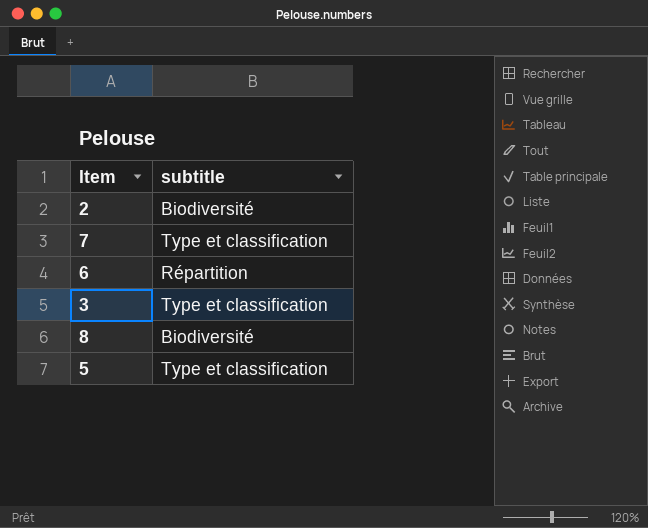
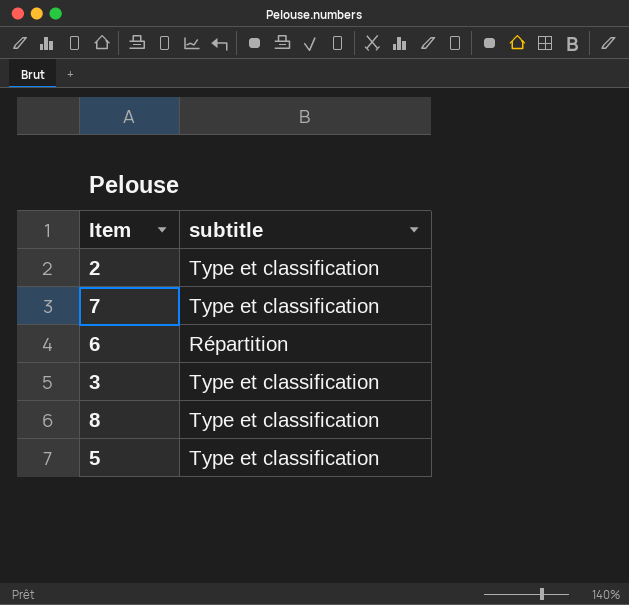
2 | subtitle: Biodiversité -> Type et classification
8 | subtitle: Biodiversité -> Type et classification

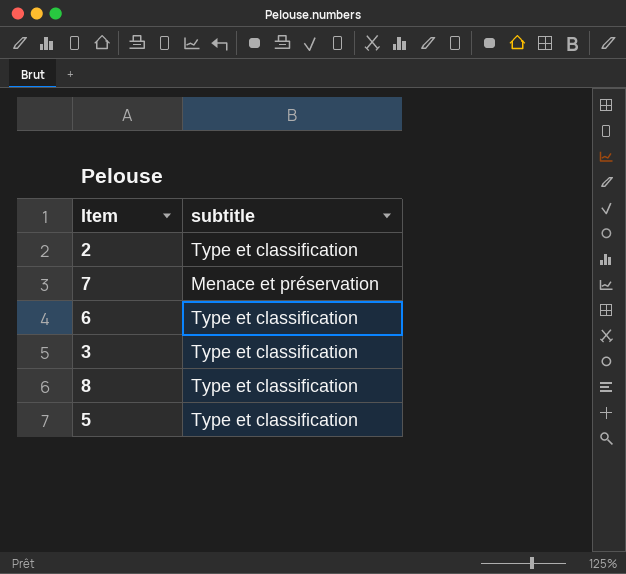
7 | subtitle: Type et classification -> Menace et préservation
6 | subtitle: Répartition -> Type et classification

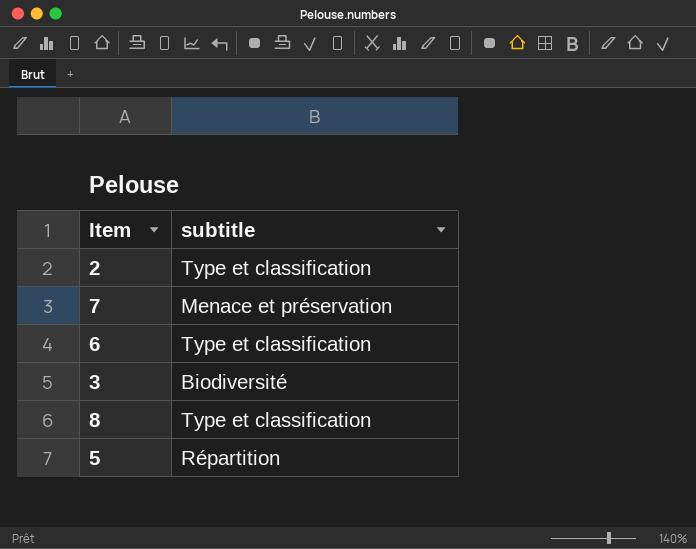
3 | subtitle: Type et classification -> Biodiversité
5 | subtitle: Type et classification -> Répartition

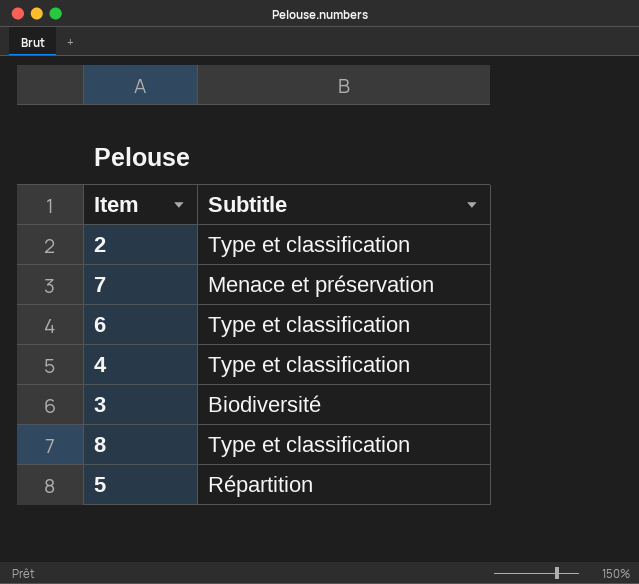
column name: subtitle -> Subtitle
row 4: none -> Type et classification

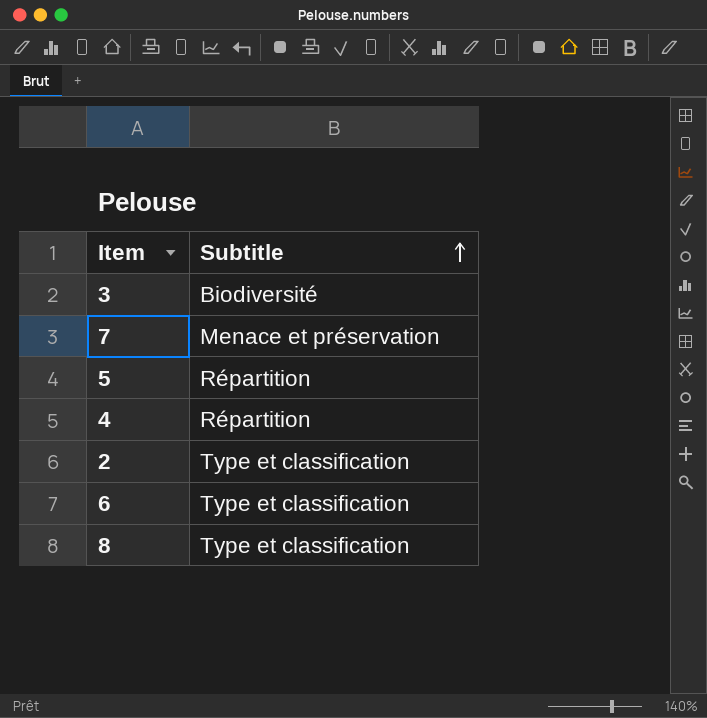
row order: none -> Subtitle ascending
4 | Subtitle: Type et classification -> Répartition

